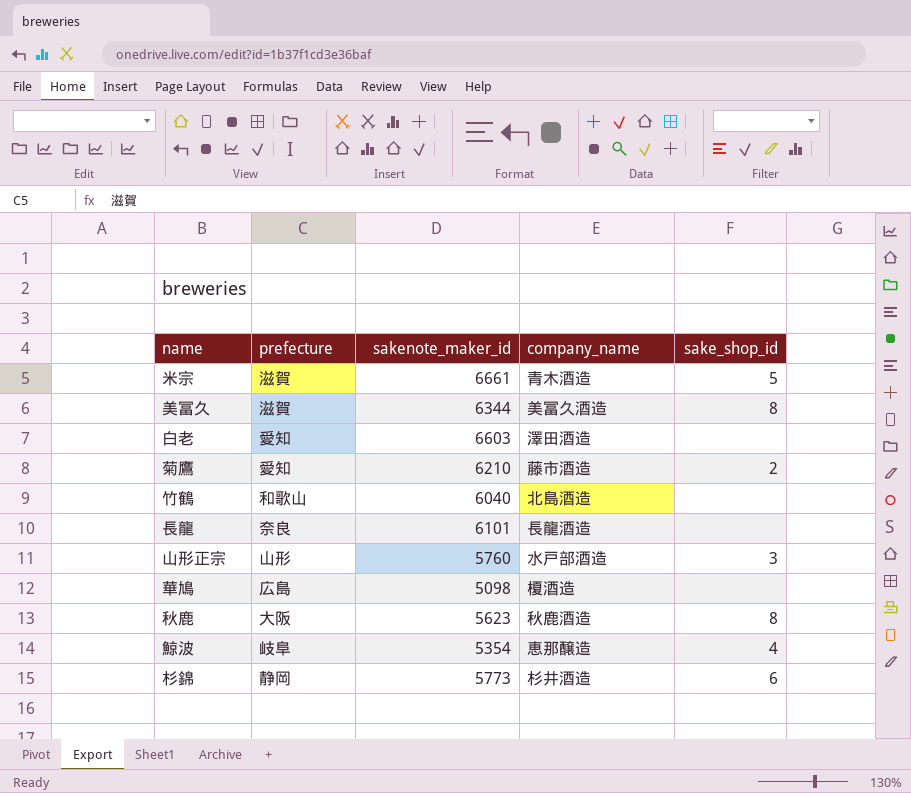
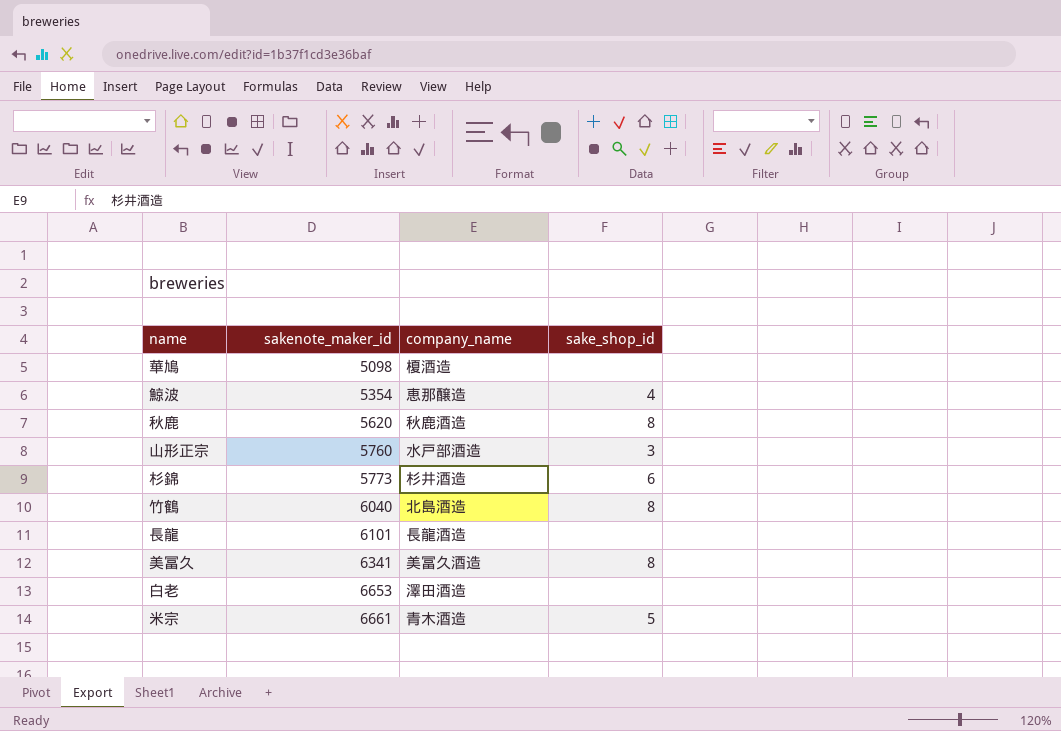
row order: none -> sakenote_maker_id ascending
column prefecture | position: 2 -> none
row 菊鷹: 愛知 | 6210 | 藤市酒造 | 2 -> none
秋鹿 | sakenote_maker_id: 5623 -> 5620
竹鶴 | sake_shop_id: none -> 8
美冨久 | sakenote_maker_id: 6344 -> 6341
白老 | sakenote_maker_id: 6603 -> 6653

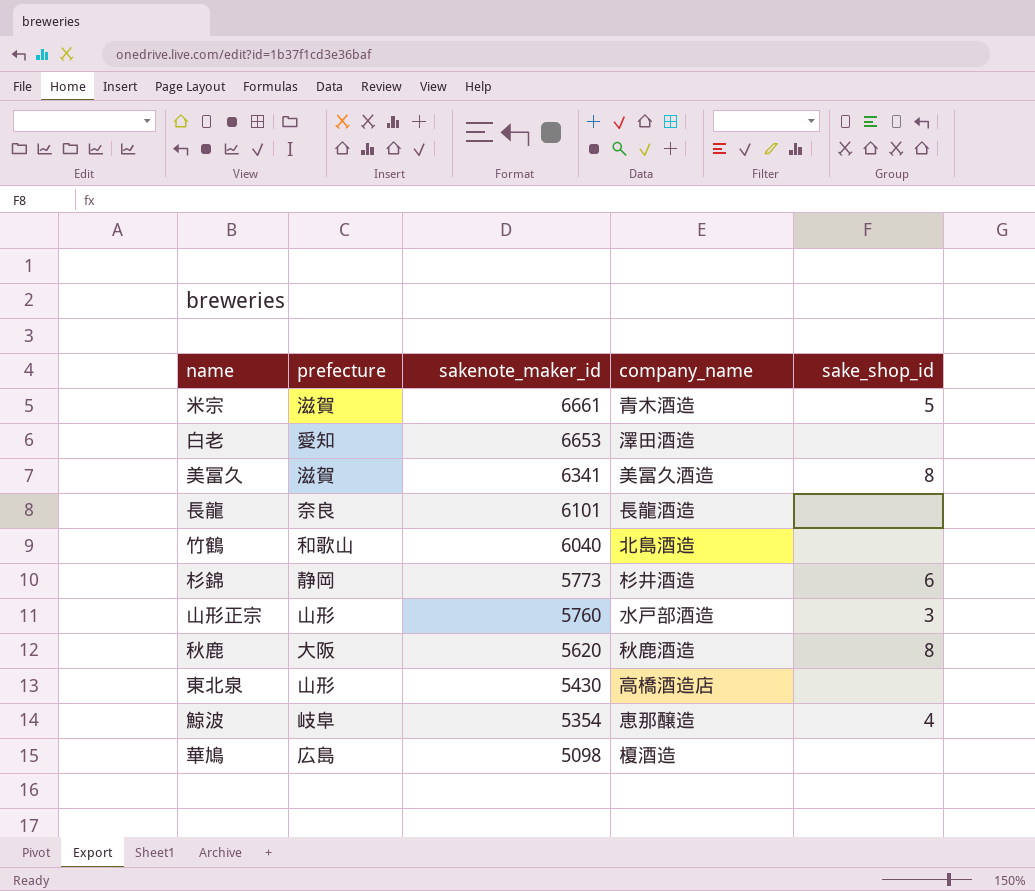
row order: sakenote_maker_id ascending -> sakenote_maker_id descending
column prefecture | position: none -> 2
竹鶴 | sake_shop_id: 8 -> none
row 東北泉: none -> 山形 | 5430 | 高橋酒造店 | none

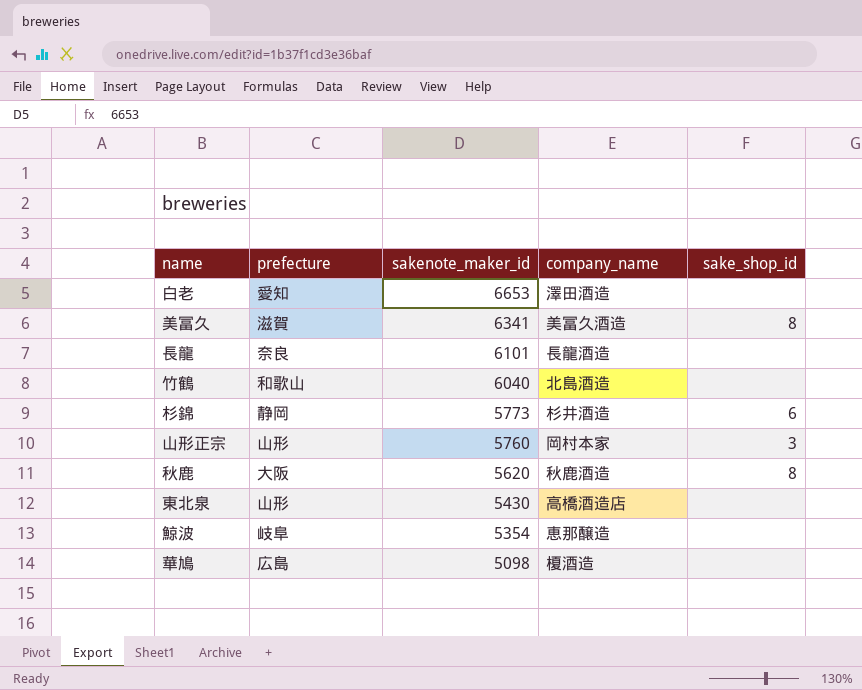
row 米宗: 滋賀 | 6661 | 青木酒造 | 5 -> none
山形正宗 | company_name: 水戸部酒造 -> 岡村本家
鯨波 | sake_shop_id: 4 -> none

